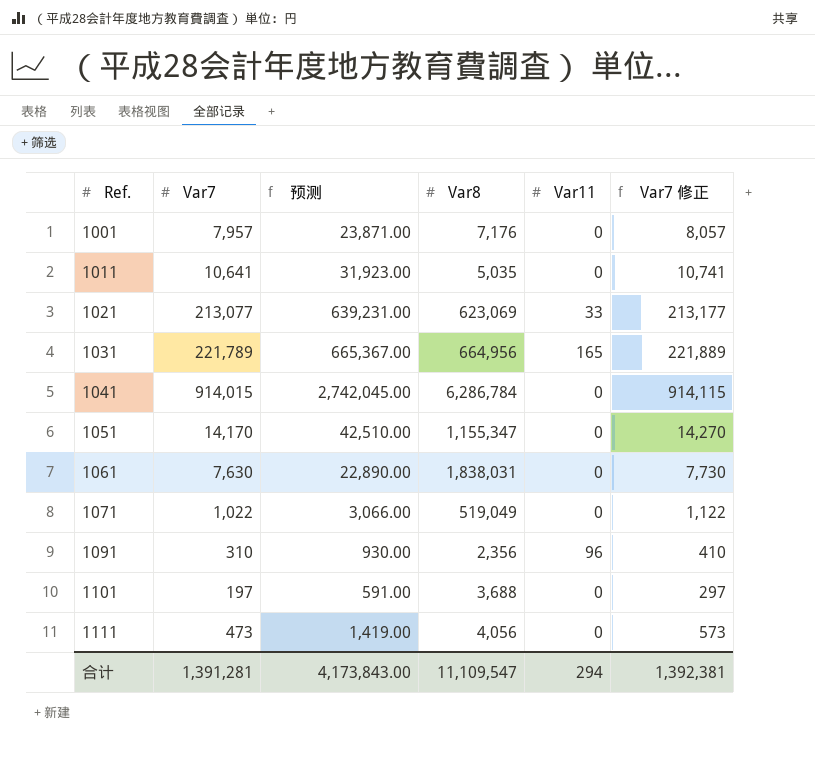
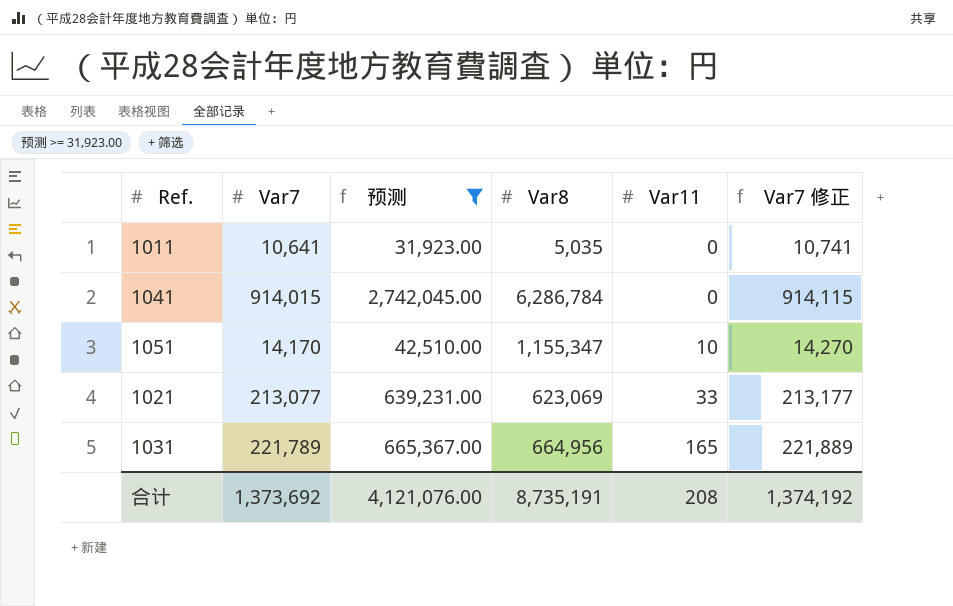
filter: none -> 预测 >= 31,923.00
row order: Ref. ascending -> Var11 ascending
1051 | Var11: 0 -> 10
合计 | Var7: 1,391,281 -> 1,373,692
合计 | 预测: 4,173,843.00 -> 4,121,076.00
合计 | Var8: 11,109,547 -> 8,735,191
合计 | Var11: 294 -> 208
合计 | Var7 修正: 1,392,381 -> 1,374,192

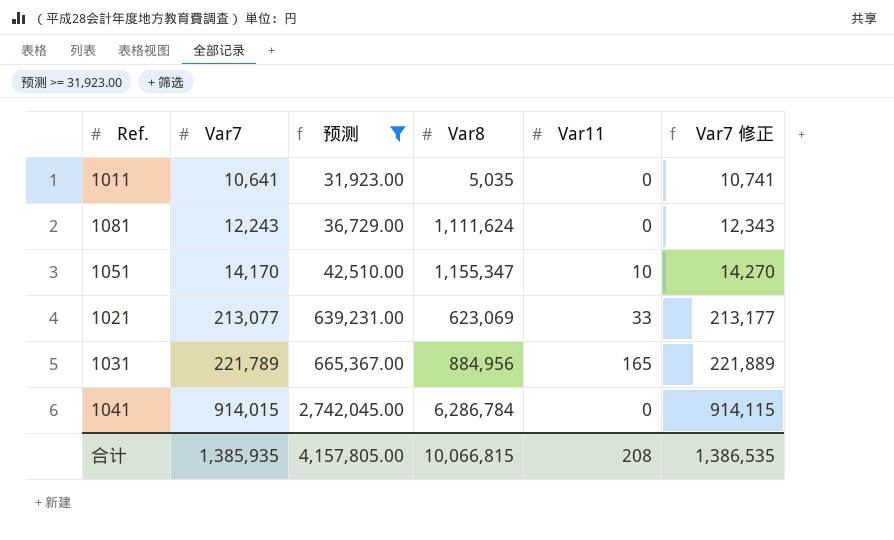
row order: Var11 ascending -> Var7 ascending
row 1081: none -> 12,243 | 36,729.00 | 1,111,624 | 0 | 12,343
1031 | Var8: 664,956 -> 884,956
合计 | Var7: 1,373,692 -> 1,385,935
合计 | 预测: 4,121,076.00 -> 4,157,805.00
合计 | Var8: 8,735,191 -> 10,066,815
合计 | Var7 修正: 1,374,192 -> 1,386,535

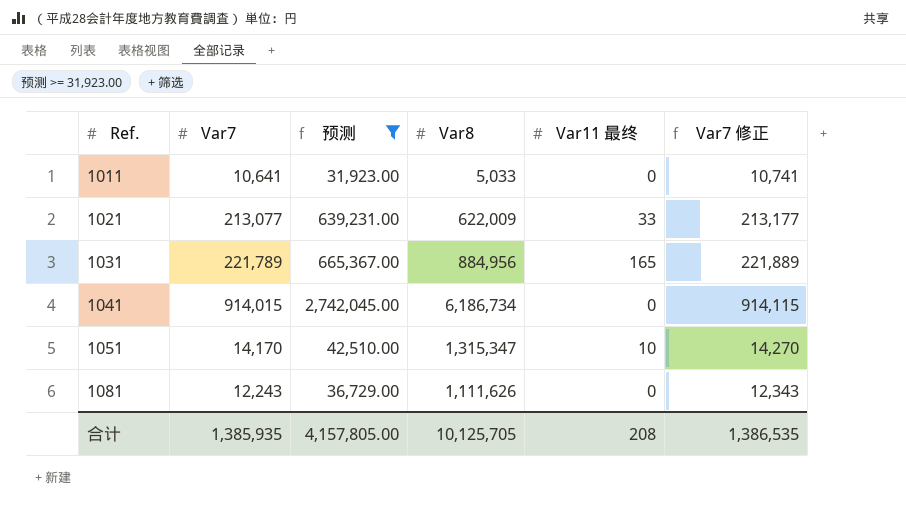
row order: Var7 ascending -> Ref. ascending
column name: Var11 -> Var11 最终
1011 | Var8: 5,035 -> 5,033
1021 | Var8: 623,069 -> 622,009
1041 | Var8: 6,286,784 -> 6,186,734
1051 | Var8: 1,155,347 -> 1,315,347
1081 | Var8: 1,111,624 -> 1,111,626
合计 | Var8: 10,066,815 -> 10,125,705

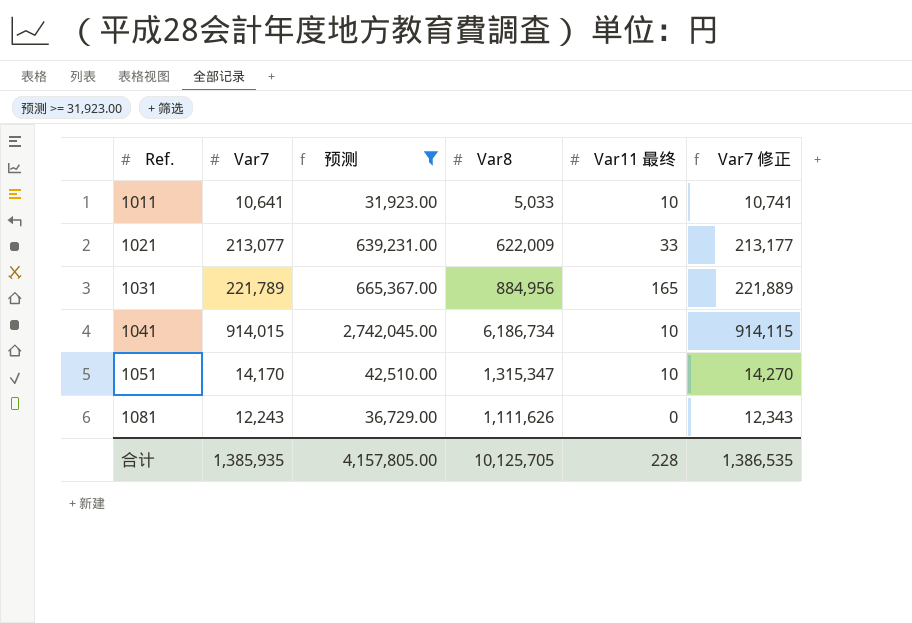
1011 | Var11 最终: 0 -> 10
1041 | Var11 最终: 0 -> 10
合计 | Var11 最终: 208 -> 228

